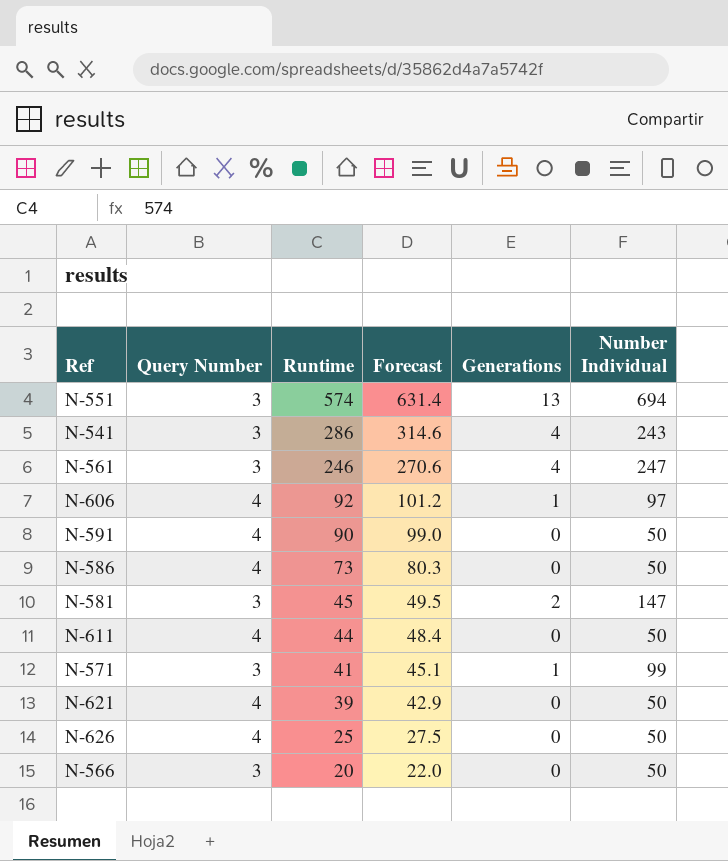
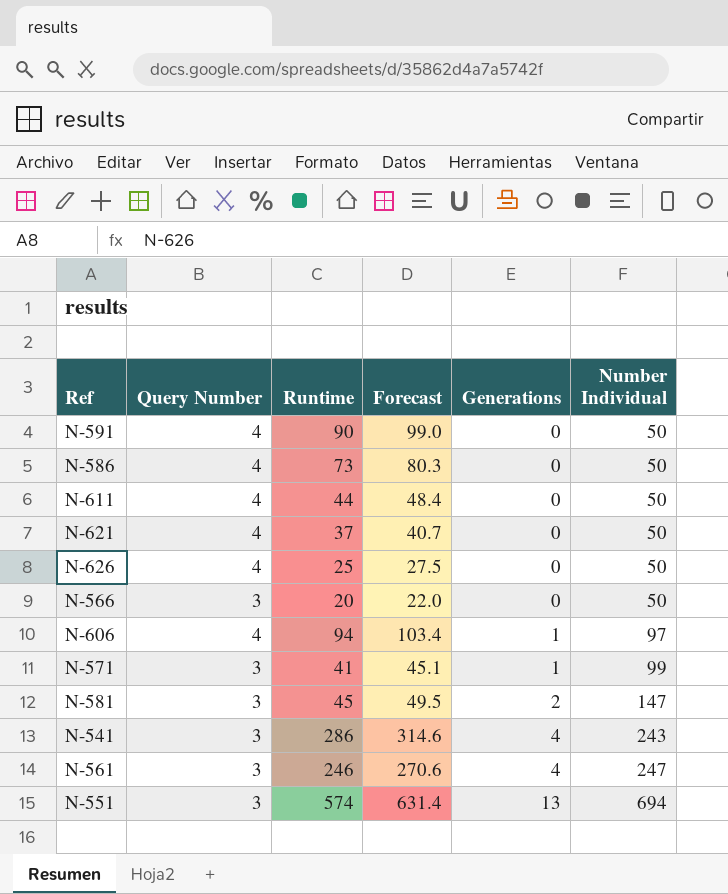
row order: Runtime descending -> Generations ascending
N-621 | Runtime: 39 -> 37
N-621 | Forecast: 42.9 -> 40.7
N-606 | Runtime: 92 -> 94
N-606 | Forecast: 101.2 -> 103.4

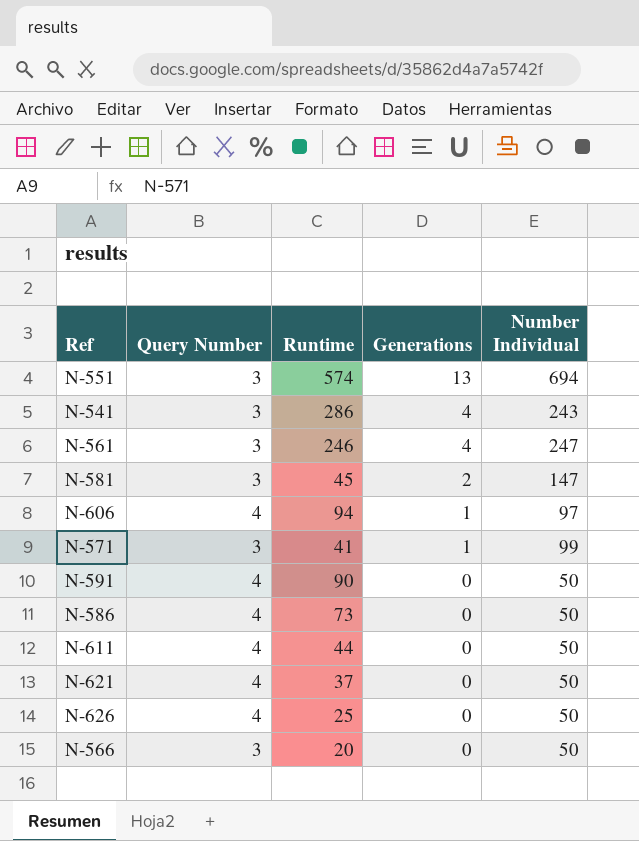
row order: Generations ascending -> Generations descending
column Forecast | formula: [Runtime] * 1.1 -> none

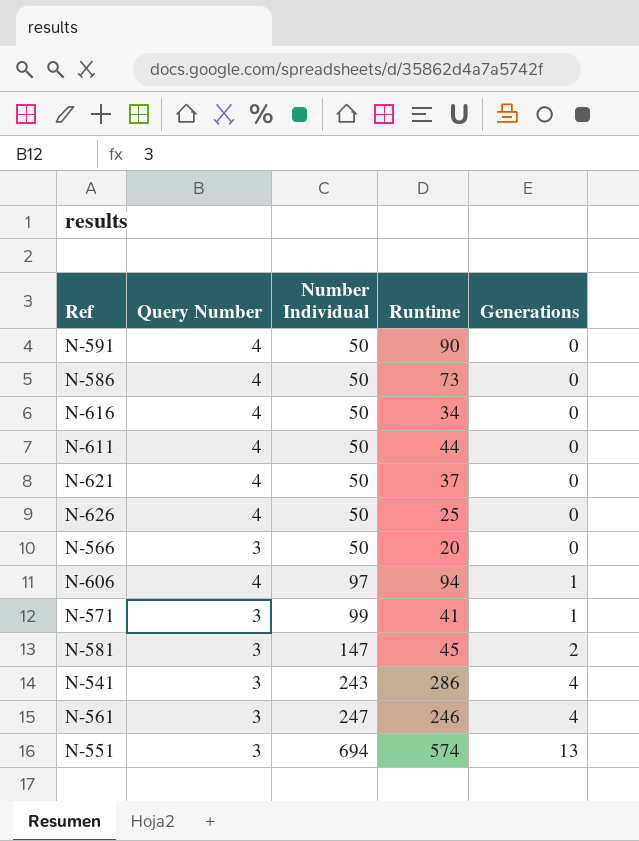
row order: Generations descending -> Number Individual ascending
column Number Individual | position: 5 -> 3
row N-616: none -> 4 | 50 | 34 | 0

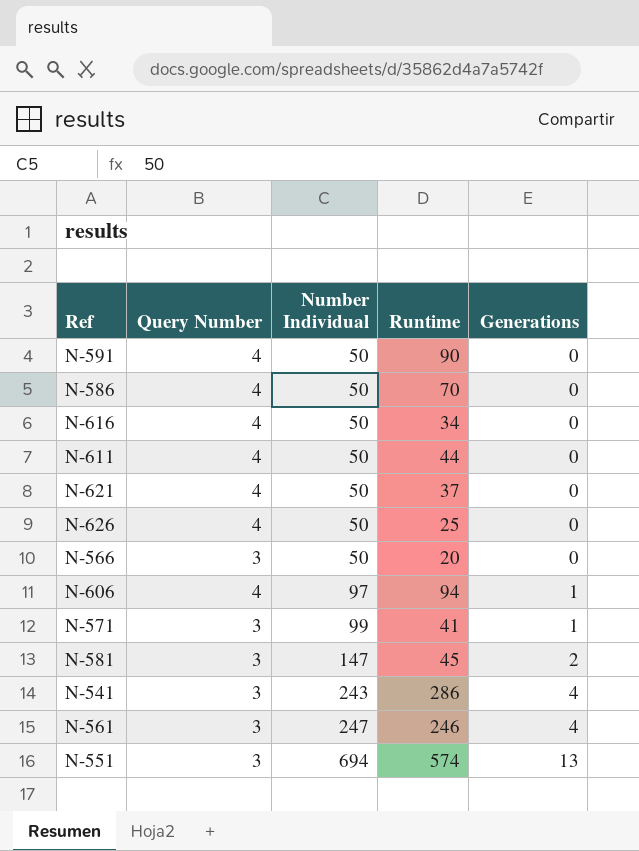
N-586 | Runtime: 73 -> 70

